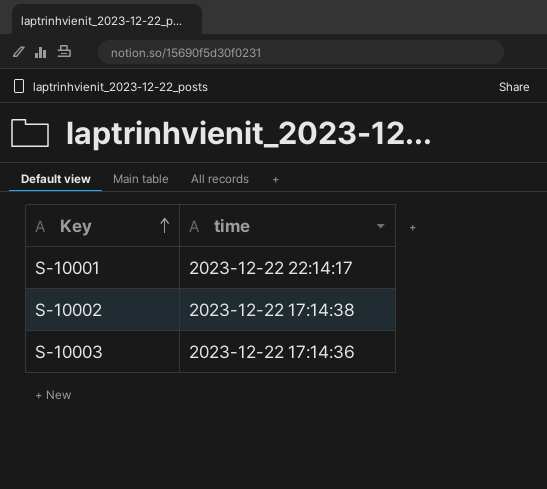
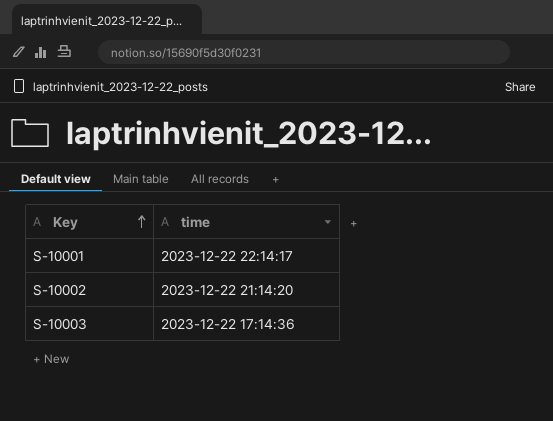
S-10002 | time: 2023-12-22 17:14:38 -> 2023-12-22 21:14:20

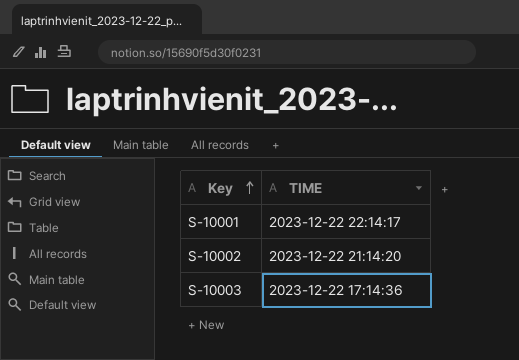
column name: time -> TIME

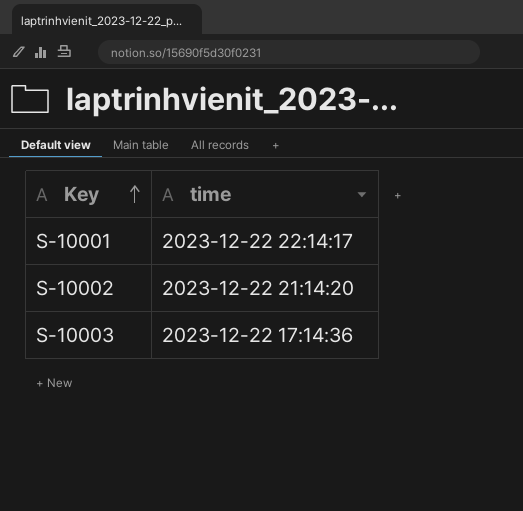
column name: TIME -> time

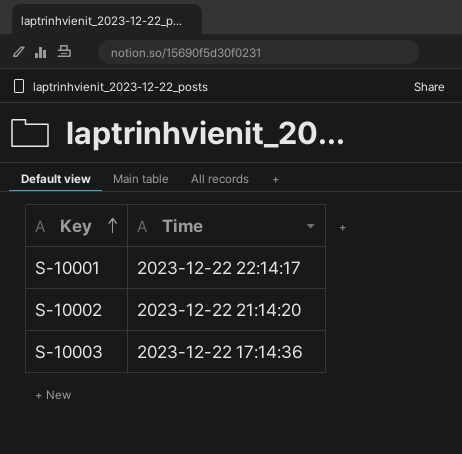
column name: time -> Time

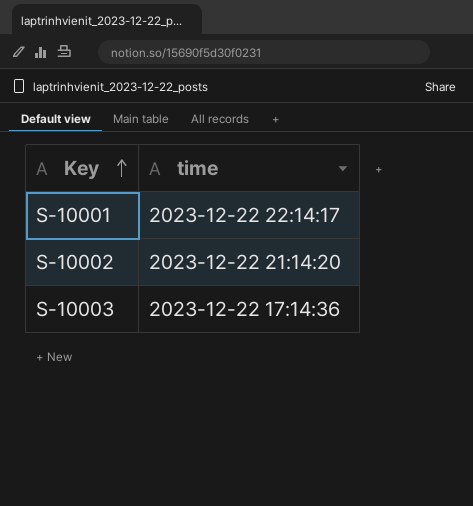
column name: Time -> time

